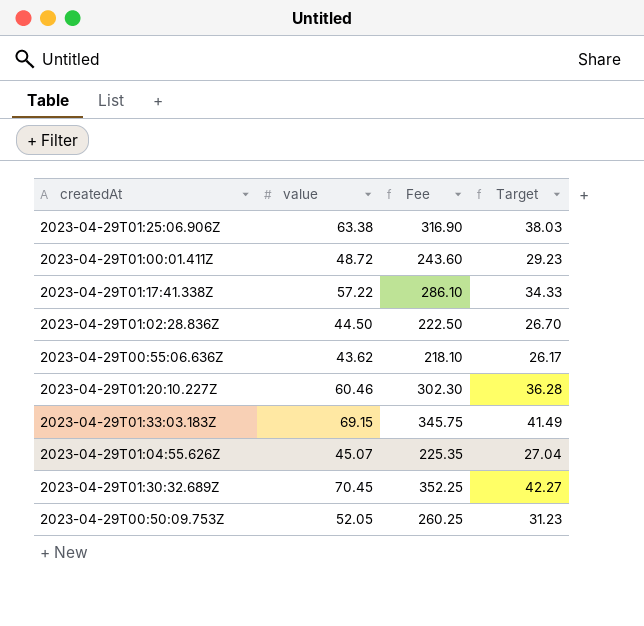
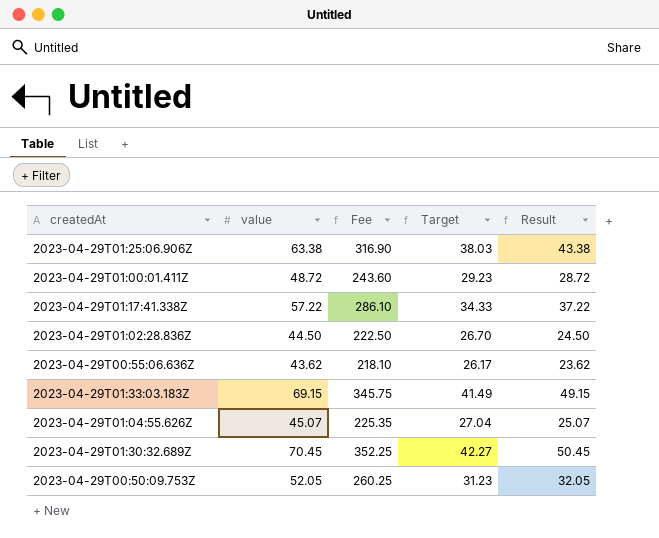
column Result | formula: none -> [value] - 20
row 2023-04-29T01:20:10.227Z: 60.46 | 302.30 | 36.28 -> none

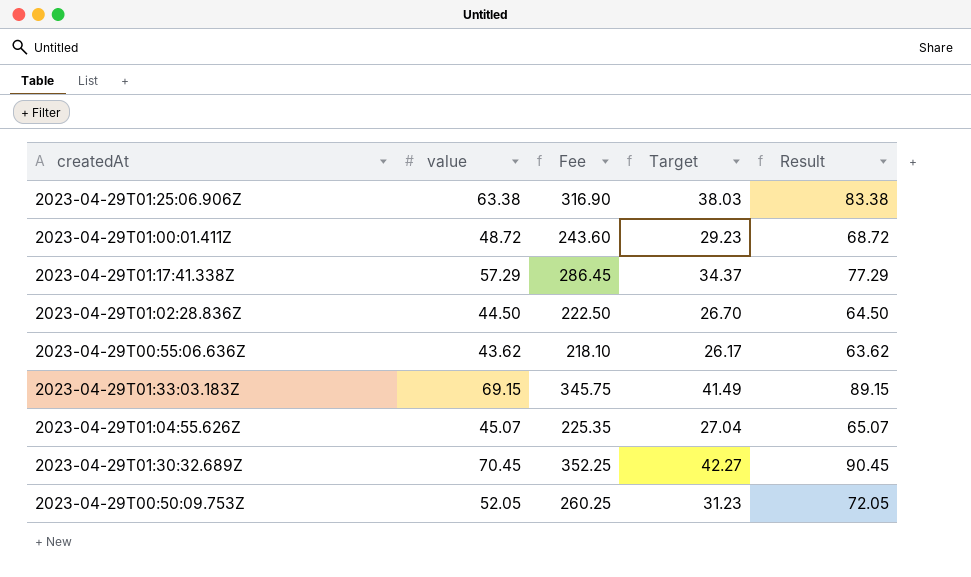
column Result | formula: [value] - 20 -> [value] + 20
2023-04-29T01:17:41.338Z | value: 57.22 -> 57.29
2023-04-29T01:17:41.338Z | Fee: 286.10 -> 286.45
2023-04-29T01:17:41.338Z | Target: 34.33 -> 34.37

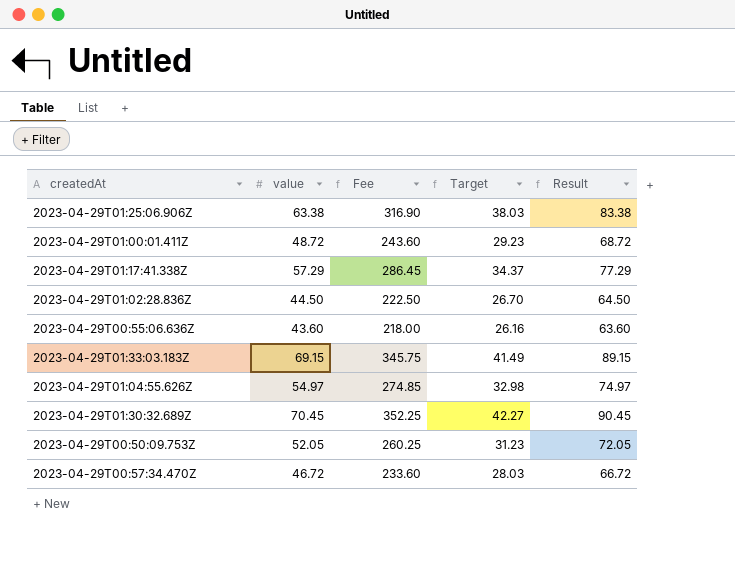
2023-04-29T00:55:06.636Z | value: 43.62 -> 43.60
2023-04-29T00:55:06.636Z | Fee: 218.10 -> 218.00
2023-04-29T00:55:06.636Z | Target: 26.17 -> 26.16
2023-04-29T00:55:06.636Z | Result: 63.62 -> 63.60
2023-04-29T01:04:55.626Z | value: 45.07 -> 54.97
2023-04-29T01:04:55.626Z | Fee: 225.35 -> 274.85
2023-04-29T01:04:55.626Z | Target: 27.04 -> 32.98
2023-04-29T01:04:55.626Z | Result: 65.07 -> 74.97
row 2023-04-29T00:57:34.470Z: none -> 46.72 | 233.60 | 28.03 | 66.72

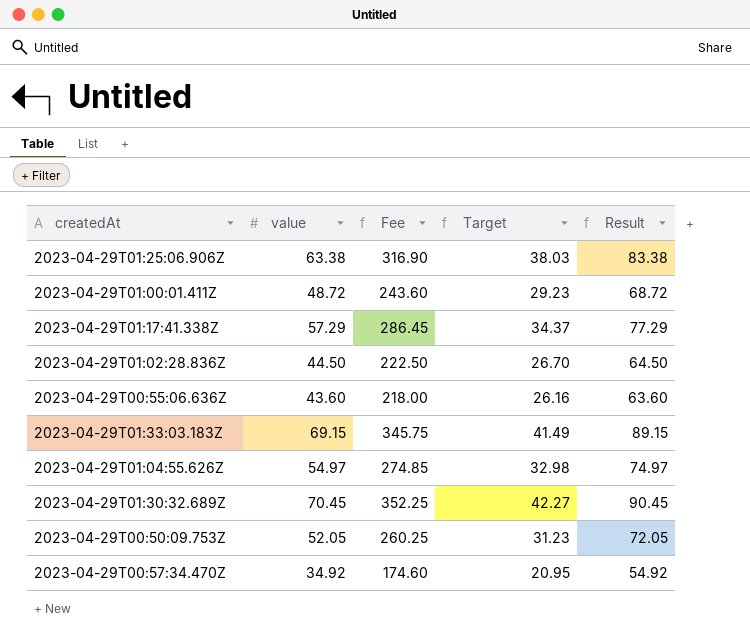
2023-04-29T00:57:34.470Z | value: 46.72 -> 34.92
2023-04-29T00:57:34.470Z | Fee: 233.60 -> 174.60
2023-04-29T00:57:34.470Z | Target: 28.03 -> 20.95
2023-04-29T00:57:34.470Z | Result: 66.72 -> 54.92

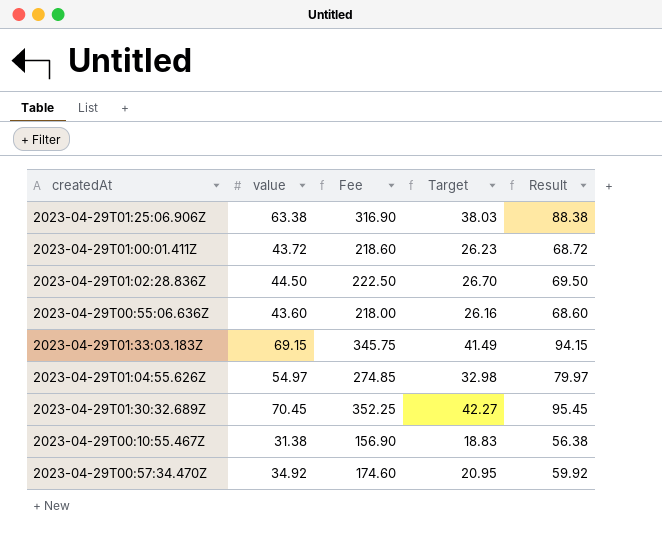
column Result | formula: [value] + 20 -> [value] + 25
row 2023-04-29T01:17:41.338Z: 57.29 | 286.45 | 34.37 | 77.29 -> none
row 2023-04-29T00:50:09.753Z: 52.05 | 260.25 | 31.23 | 72.05 -> none
2023-04-29T01:00:01.411Z | value: 48.72 -> 43.72
2023-04-29T01:00:01.411Z | Fee: 243.60 -> 218.60
2023-04-29T01:00:01.411Z | Target: 29.23 -> 26.23
row 2023-04-29T00:10:55.467Z: none -> 31.38 | 156.90 | 18.83 | 56.38

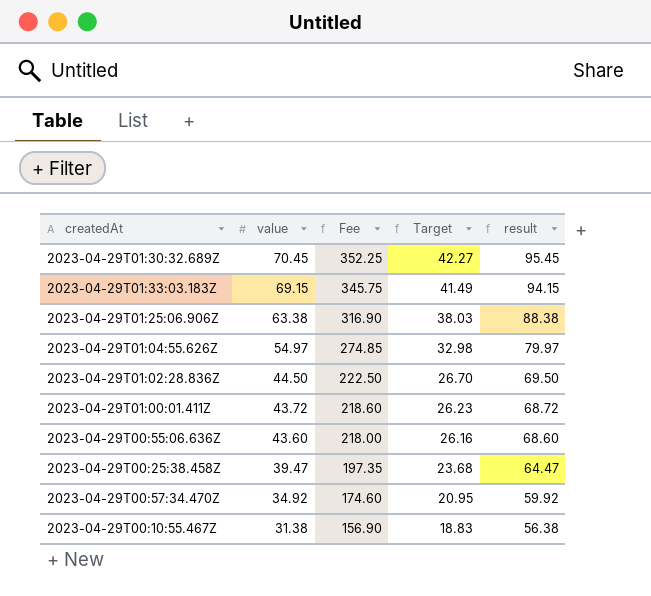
row order: none -> value descending
column name: Result -> result
row 2023-04-29T00:25:38.458Z: none -> 39.47 | 197.35 | 23.68 | 64.47

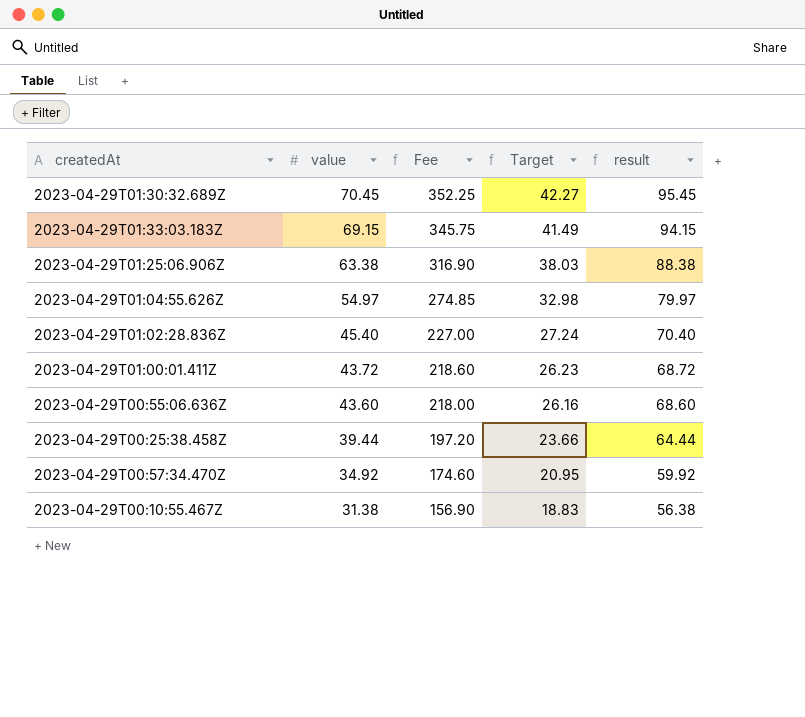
2023-04-29T01:02:28.836Z | value: 44.50 -> 45.40
2023-04-29T01:02:28.836Z | Fee: 222.50 -> 227.00
2023-04-29T01:02:28.836Z | Target: 26.70 -> 27.24
2023-04-29T01:02:28.836Z | result: 69.50 -> 70.40
2023-04-29T00:25:38.458Z | value: 39.47 -> 39.44
2023-04-29T00:25:38.458Z | Fee: 197.35 -> 197.20
2023-04-29T00:25:38.458Z | Target: 23.68 -> 23.66
2023-04-29T00:25:38.458Z | result: 64.47 -> 64.44

